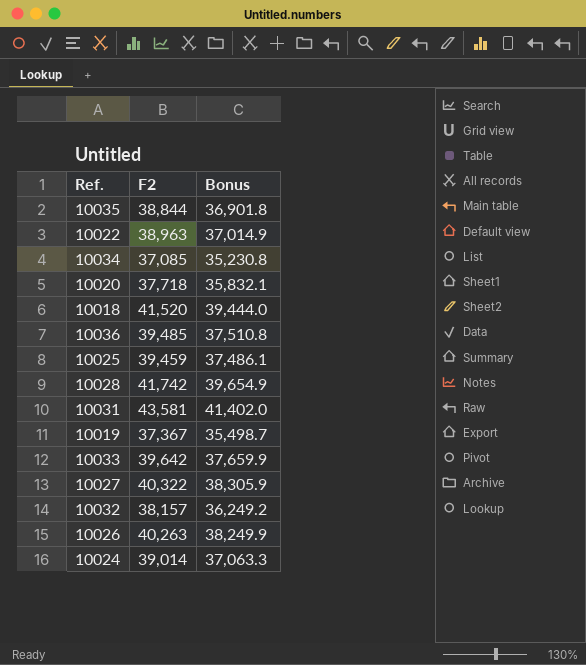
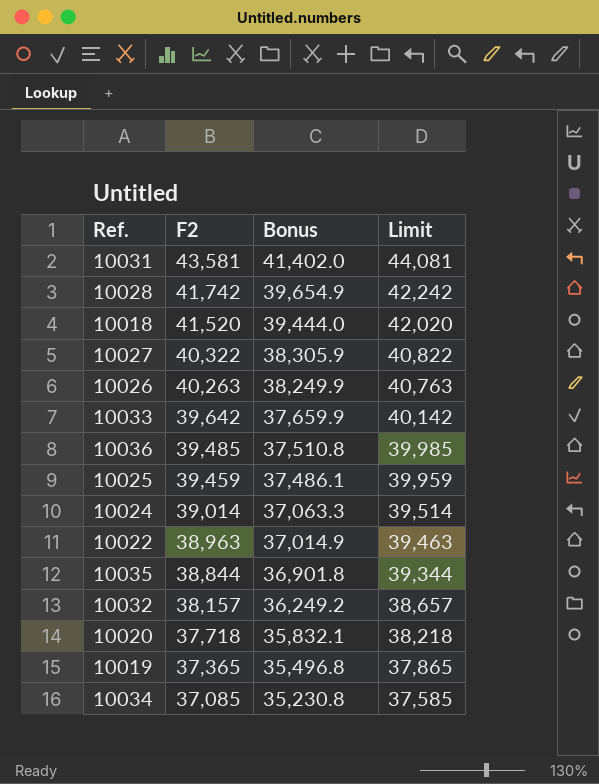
row order: none -> F2 descending
column Limit | formula: none -> [F2] + 500
10019 | F2: 37,367 -> 37,365
10019 | Bonus: 35,498.7 -> 35,496.8

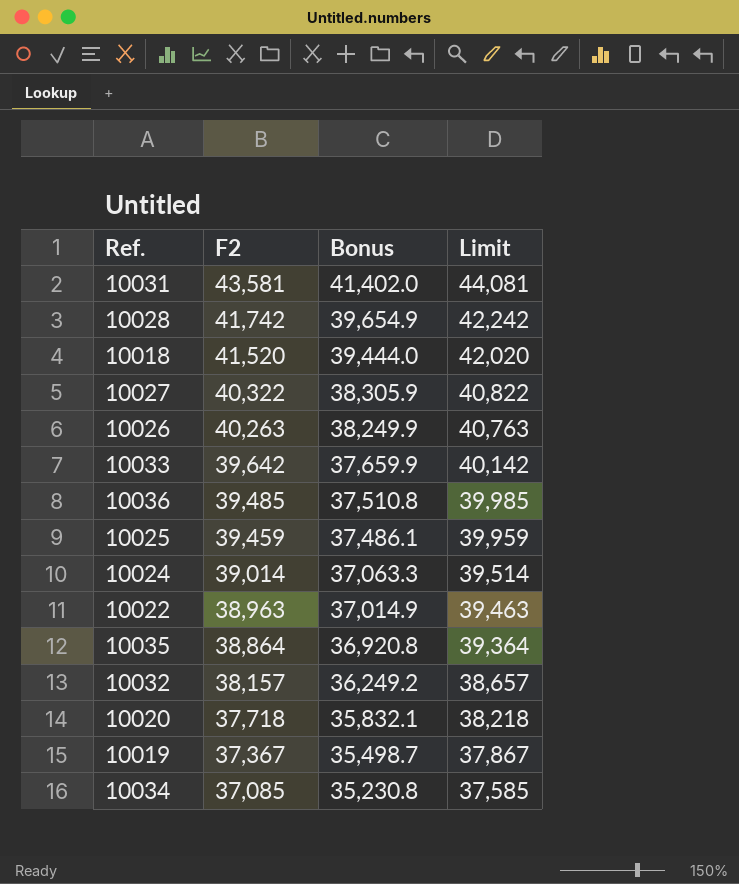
10035 | F2: 38,844 -> 38,864
10035 | Bonus: 36,901.8 -> 36,920.8
10035 | Limit: 39,344 -> 39,364
10019 | F2: 37,365 -> 37,367
10019 | Bonus: 35,496.8 -> 35,498.7
10019 | Limit: 37,865 -> 37,867

